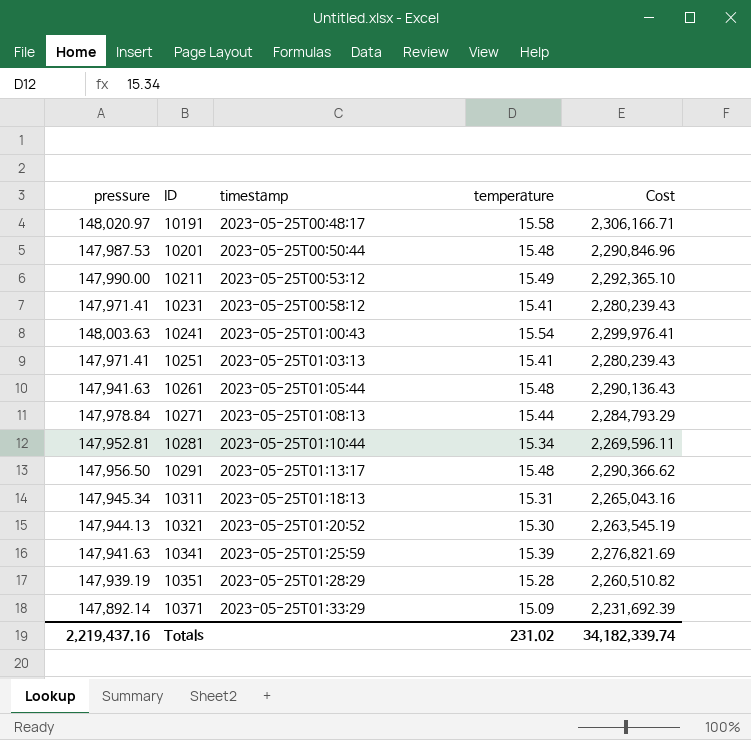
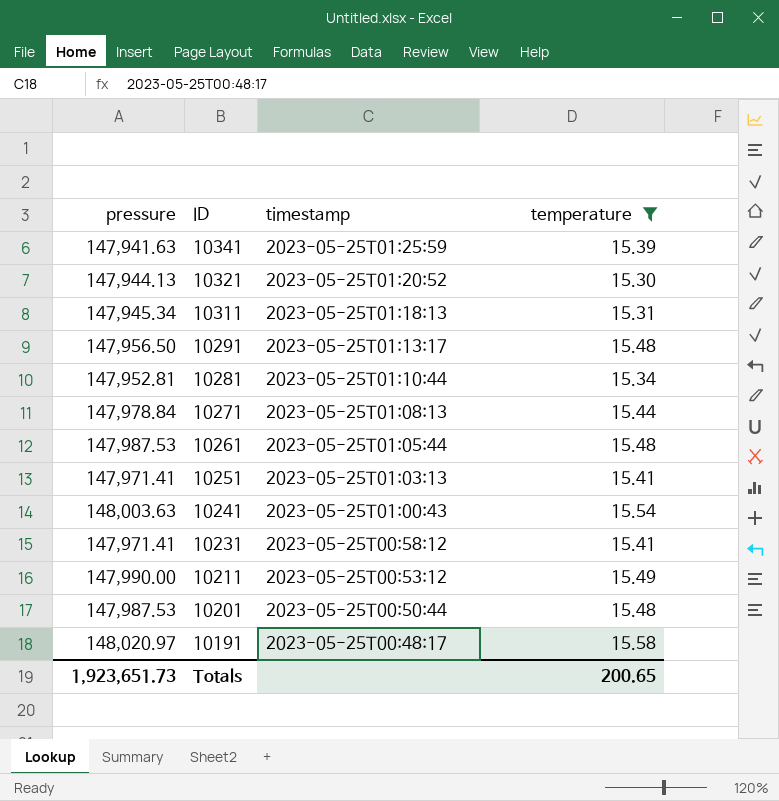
filter: none -> temperature >= 15.30
row order: ID ascending -> ID descending
column Cost | formula: [pressure] * [temperature] -> none
10261 | pressure: 147,941.63 -> 147,987.53
Totals | pressure: 2,219,437.16 -> 1,923,651.73
Totals | temperature: 231.02 -> 200.65

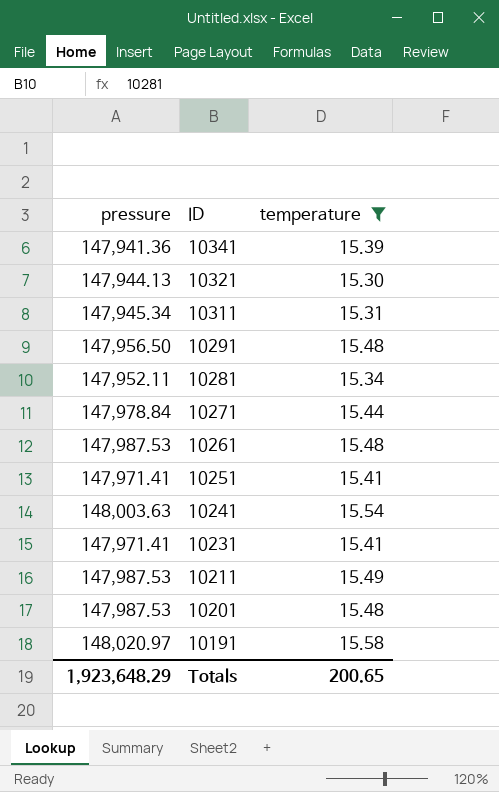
column timestamp | position: 3 -> none
10341 | pressure: 147,941.63 -> 147,941.36
10281 | pressure: 147,952.81 -> 147,952.11
10211 | pressure: 147,990.00 -> 147,987.53
Totals | pressure: 1,923,651.73 -> 1,923,648.29

